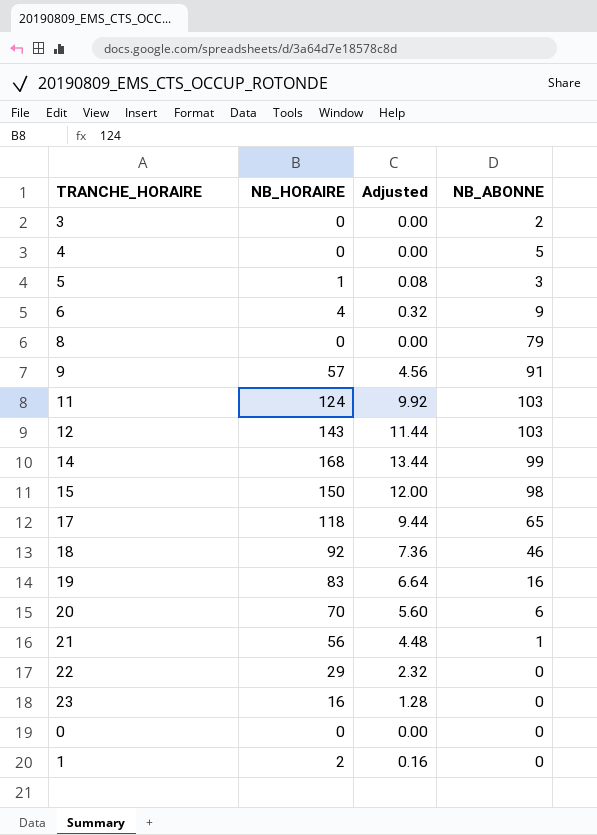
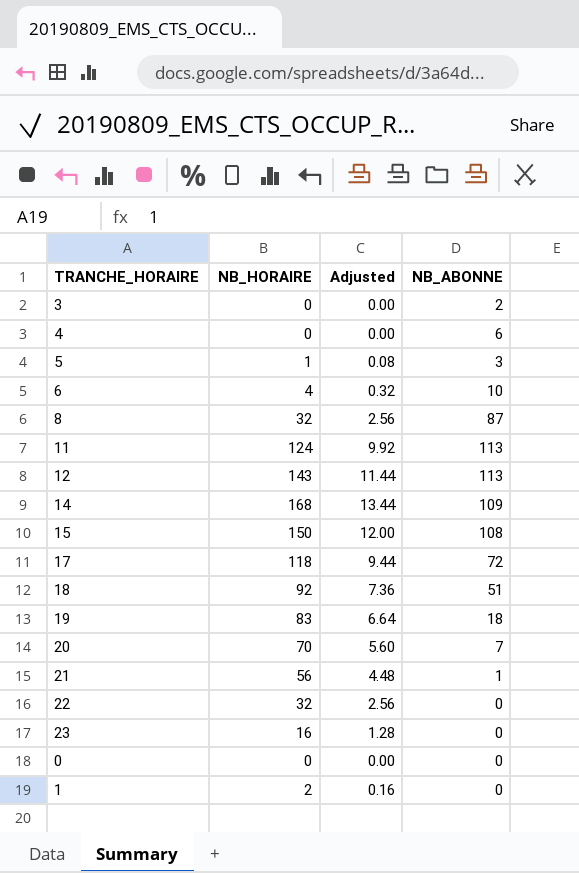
row 9: 57 | 4.56 | 91 -> none
4 | NB_ABONNE: 5 -> 6
6 | NB_ABONNE: 9 -> 10
8 | NB_HORAIRE: 0 -> 32
8 | Adjusted: 0.00 -> 2.56
8 | NB_ABONNE: 79 -> 87
11 | NB_ABONNE: 103 -> 113
12 | NB_ABONNE: 103 -> 113
14 | NB_ABONNE: 99 -> 109
15 | NB_ABONNE: 98 -> 108
17 | NB_ABONNE: 65 -> 72
18 | NB_ABONNE: 46 -> 51
19 | NB_ABONNE: 16 -> 18
20 | NB_ABONNE: 6 -> 7
22 | NB_HORAIRE: 29 -> 32
22 | Adjusted: 2.32 -> 2.56

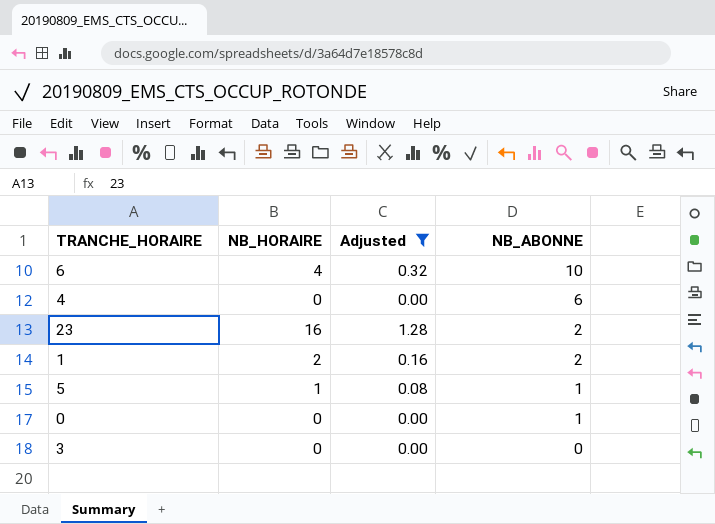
filter: none -> Adjusted <= 1.28
row order: none -> NB_ABONNE descending
23 | NB_ABONNE: 0 -> 2
1 | NB_ABONNE: 0 -> 2
5 | NB_ABONNE: 3 -> 1
0 | NB_ABONNE: 0 -> 1
3 | NB_ABONNE: 2 -> 0

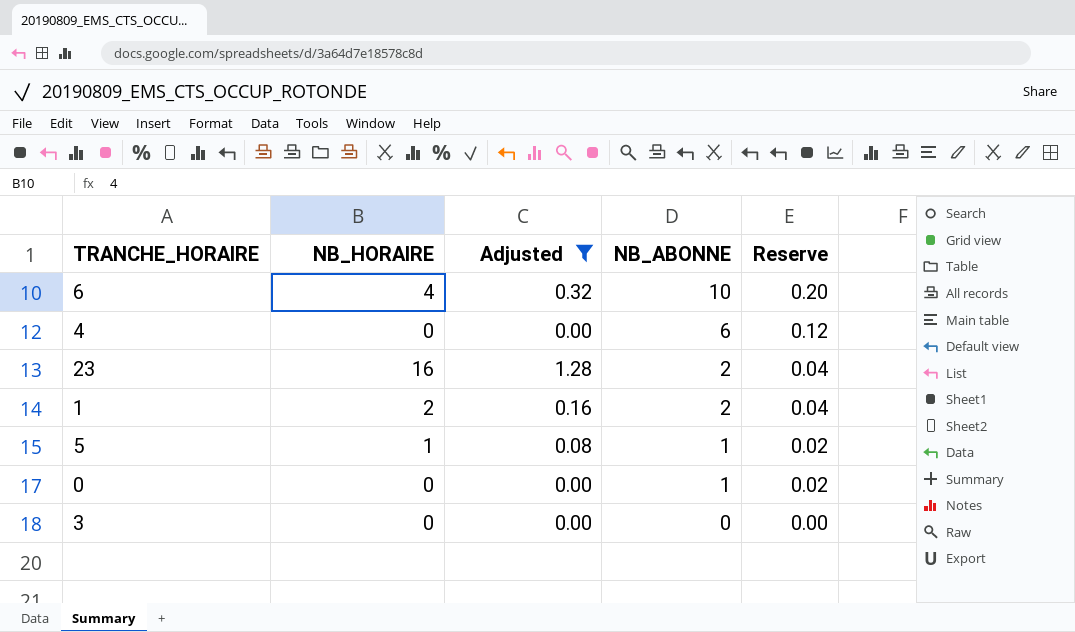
column Reserve | formula: none -> [NB_ABONNE] * 0.02

